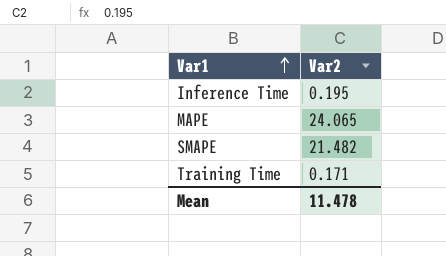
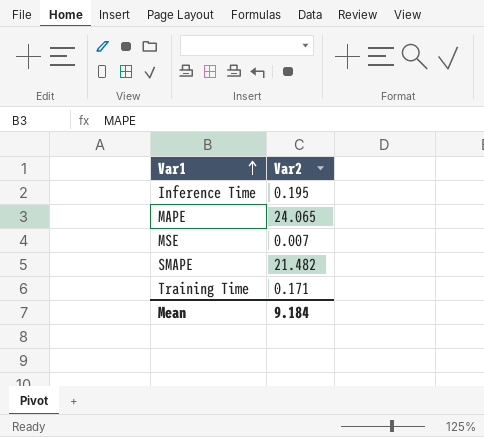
row MSE: none -> 0.007
Mean | Var2: 11.478 -> 9.184

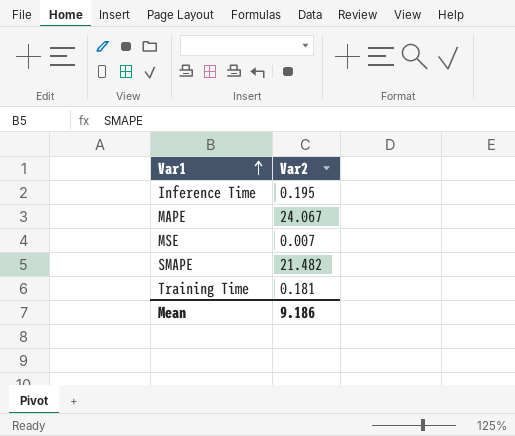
MAPE | Var2: 24.065 -> 24.067
Training Time | Var2: 0.171 -> 0.181
Mean | Var2: 9.184 -> 9.186

